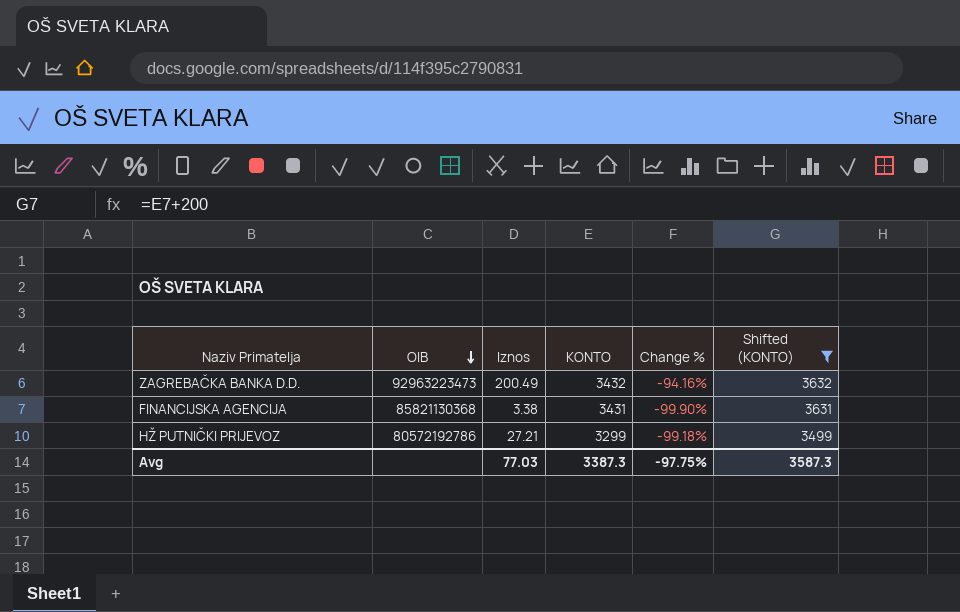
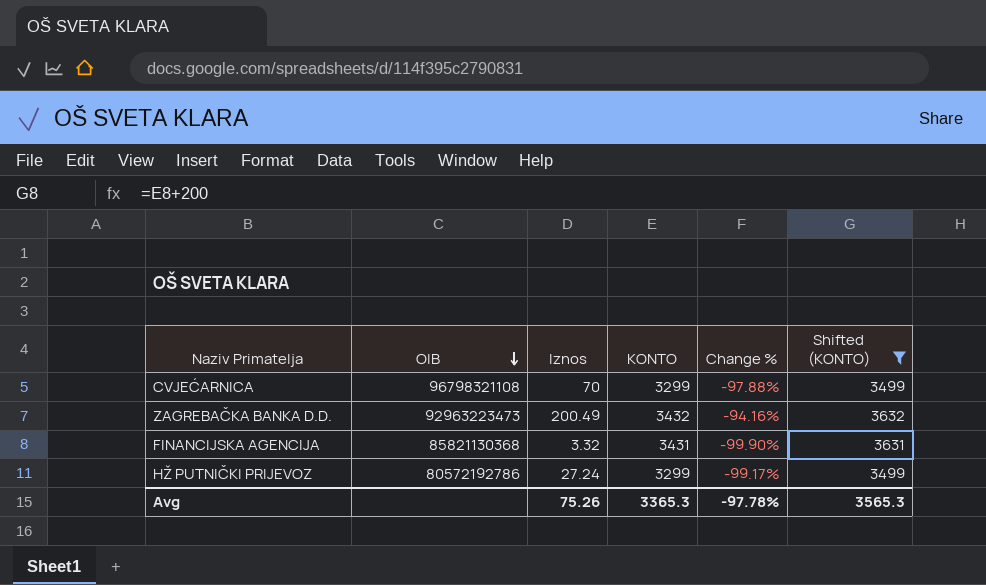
row CVJEĆARNICA: none -> 96798321108 | 70 | 3299 | -97.88% | 3499
FINANCIJSKA AGENCIJA | Iznos: 3.38 -> 3.32
HŽ PUTNIČKI PRIJEVOZ | Iznos: 27.21 -> 27.24
HŽ PUTNIČKI PRIJEVOZ | Change %: -99.18% -> -99.17%
Avg | Iznos: 77.03 -> 75.26
Avg | KONTO: 3387.3 -> 3365.3
Avg | Change %: -97.75% -> -97.78%
Avg | Shifted (KONTO): 3587.3 -> 3565.3

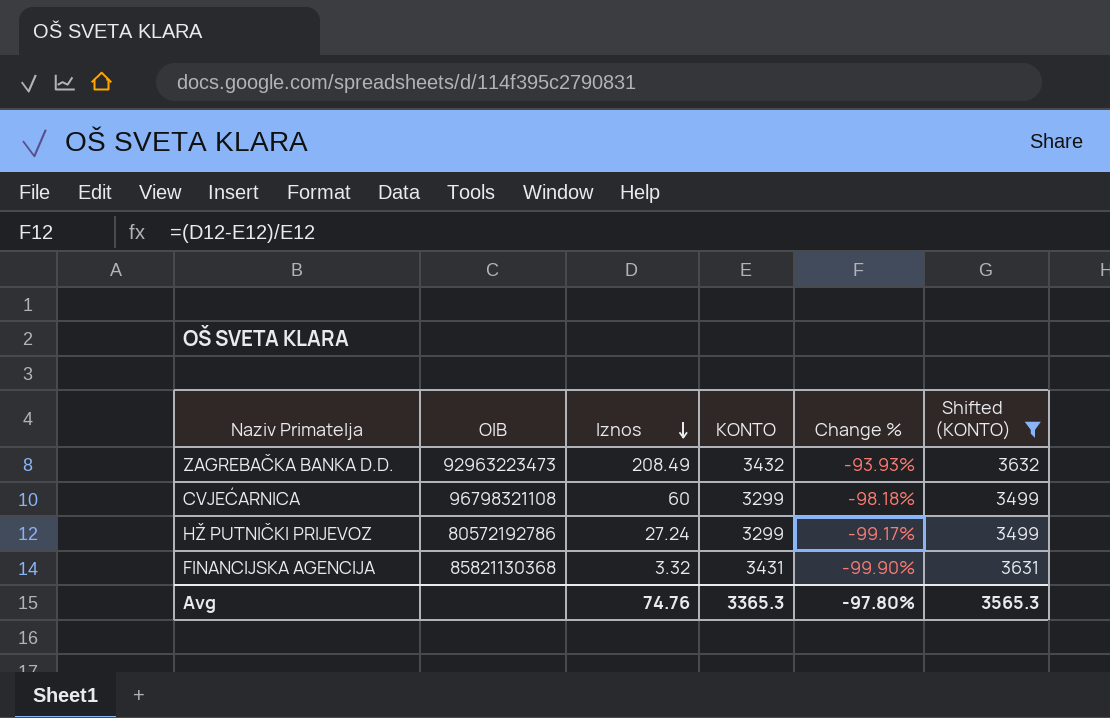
row order: OIB descending -> Iznos descending
ZAGREBAČKA BANKA D.D. | Iznos: 200.49 -> 208.49
ZAGREBAČKA BANKA D.D. | Change %: -94.16% -> -93.93%
CVJEĆARNICA | Iznos: 70 -> 60
CVJEĆARNICA | Change %: -97.88% -> -98.18%
Avg | Iznos: 75.26 -> 74.76
Avg | Change %: -97.78% -> -97.80%

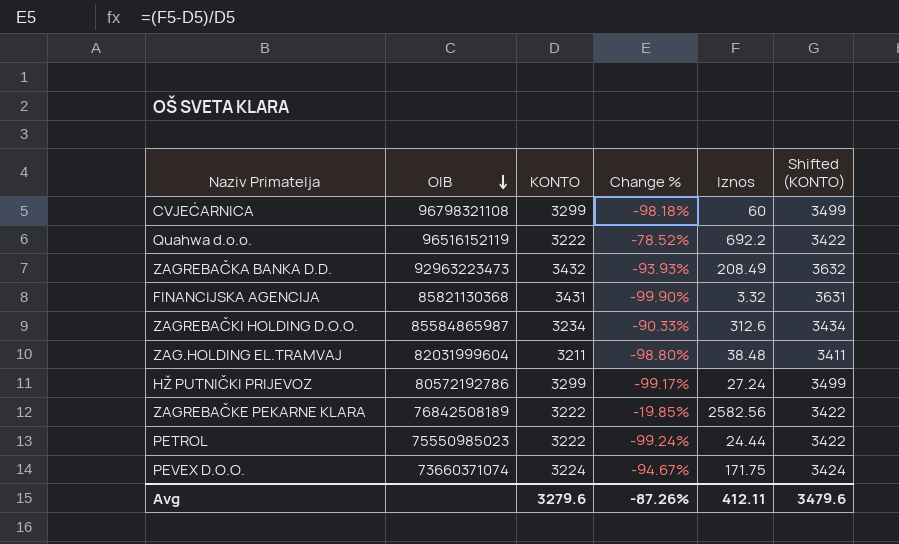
filter: Shifted (KONTO) >= 3499 -> none
row order: Iznos descending -> OIB descending
column Iznos | position: 3 -> 5
Avg | KONTO: 3365.3 -> 3279.6
Avg | Change %: -97.80% -> -87.26%
Avg | Iznos: 74.76 -> 412.11
Avg | Shifted (KONTO): 3565.3 -> 3479.6

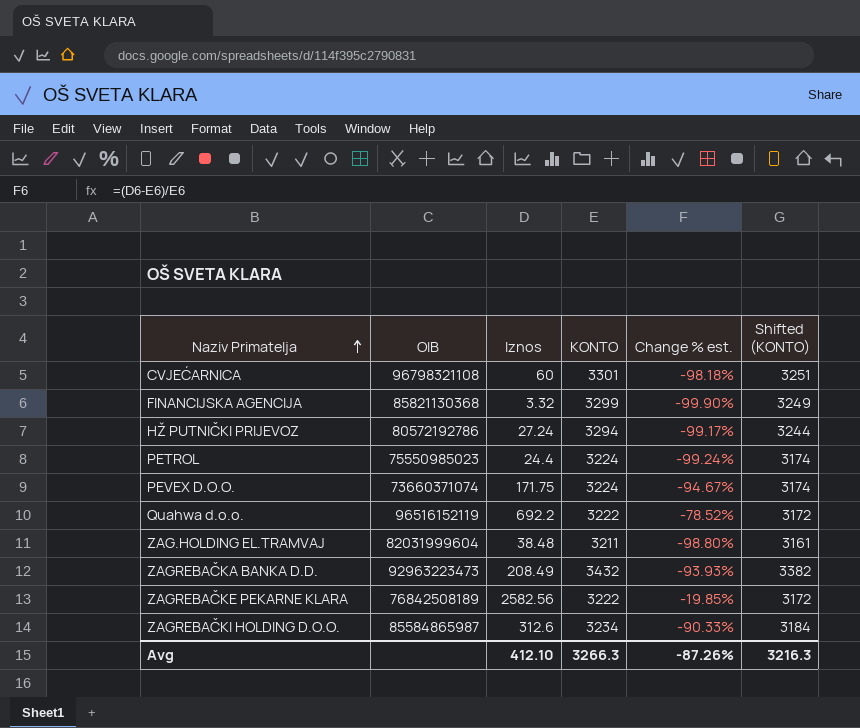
row order: OIB descending -> Naziv Primatelja ascending
column Iznos | position: 5 -> 3
column name: Change % -> Change % est.
column Shifted (KONTO) | formula: [KONTO] + 200 -> [KONTO] - 50
CVJEĆARNICA | KONTO: 3299 -> 3301
FINANCIJSKA AGENCIJA | KONTO: 3431 -> 3299
HŽ PUTNIČKI PRIJEVOZ | KONTO: 3299 -> 3294
PETROL | Iznos: 24.44 -> 24.4
PETROL | KONTO: 3222 -> 3224
Avg | Iznos: 412.11 -> 412.10
Avg | KONTO: 3279.6 -> 3266.3
Avg | Shifted (KONTO): 3479.6 -> 3216.3

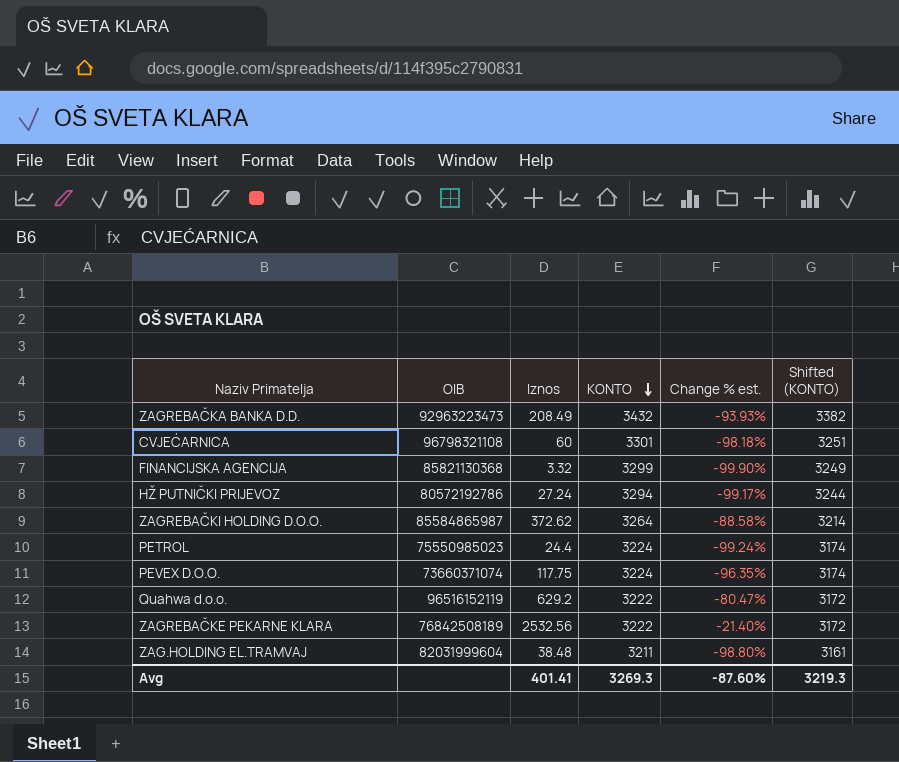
row order: Naziv Primatelja ascending -> KONTO descending
ZAGREBAČKI HOLDING D.O.O. | Iznos: 312.6 -> 372.62
ZAGREBAČKI HOLDING D.O.O. | KONTO: 3234 -> 3264
ZAGREBAČKI HOLDING D.O.O. | Change % est.: -90.33% -> -88.58%
ZAGREBAČKI HOLDING D.O.O. | Shifted (KONTO): 3184 -> 3214
PEVEX D.O.O. | Iznos: 171.75 -> 117.75
PEVEX D.O.O. | Change % est.: -94.67% -> -96.35%
Quahwa d.o.o. | Iznos: 692.2 -> 629.2
Quahwa d.o.o. | Change % est.: -78.52% -> -80.47%
ZAGREBAČKE PEKARNE KLARA | Iznos: 2582.56 -> 2532.56
ZAGREBAČKE PEKARNE KLARA | Change % est.: -19.85% -> -21.40%
Avg | Iznos: 412.10 -> 401.41
Avg | KONTO: 3266.3 -> 3269.3
Avg | Change % est.: -87.26% -> -87.60%
Avg | Shifted (KONTO): 3216.3 -> 3219.3

